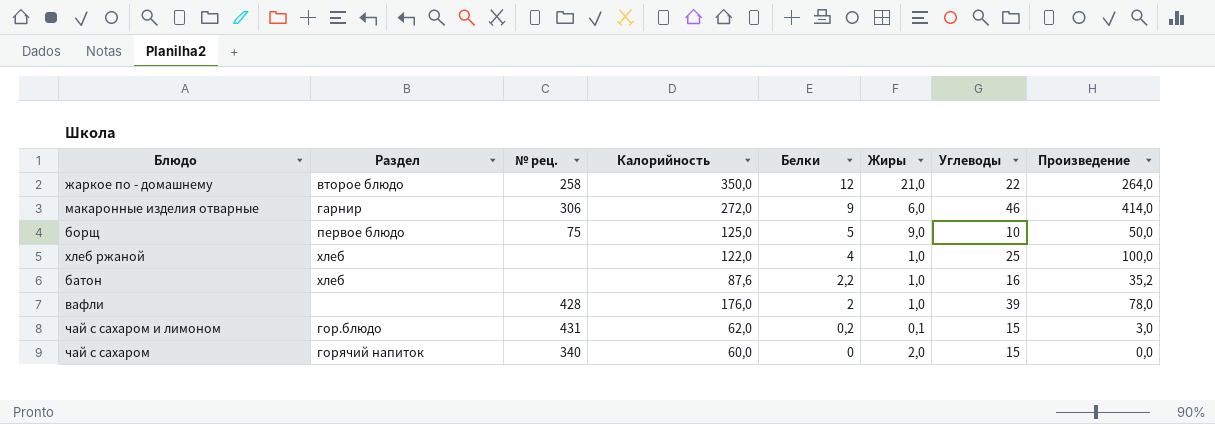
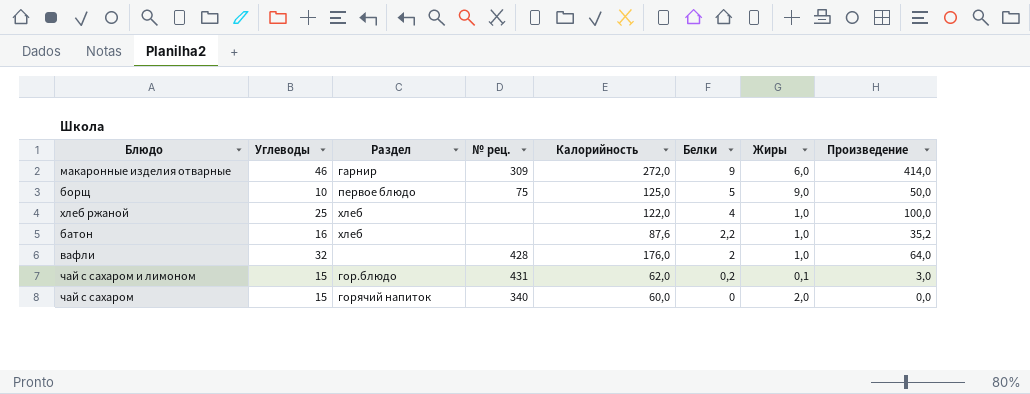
column Углеводы | position: 7 -> 2
row жаркое по - домашнему: второе блюдо | 258 | 350,0 | 12 | 21,0 | 22 | 264,0 -> none
макаронные изделия отварные | № рец.: 306 -> 309
вафли | Углеводы: 39 -> 32
вафли | Произведение: 78,0 -> 64,0

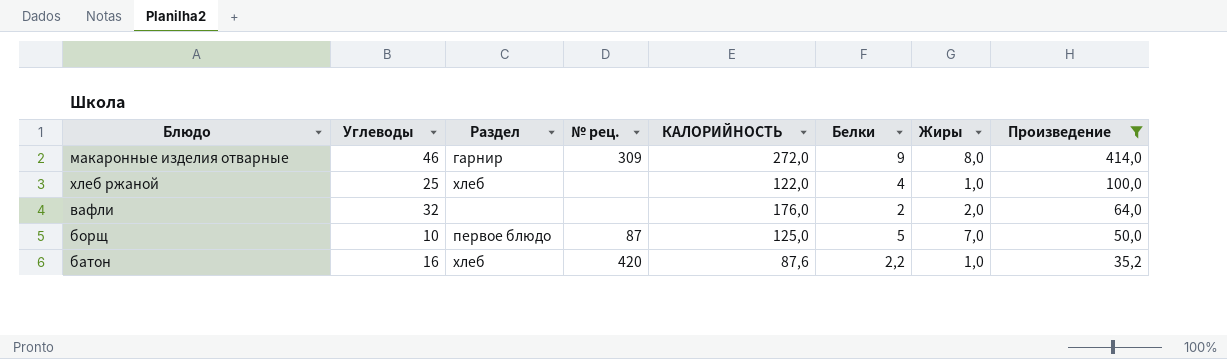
filter: none -> Произведение >= 35,2
row order: Белки descending -> Произведение descending
column name: Калорийность -> КАЛОРИЙНОСТЬ
макаронные изделия отварные | Жиры: 6,0 -> 8,0
вафли | № рец.: 428 -> none
вафли | Жиры: 1,0 -> 2,0
борщ | № рец.: 75 -> 87
борщ | Жиры: 9,0 -> 7,0
батон | № рец.: none -> 420

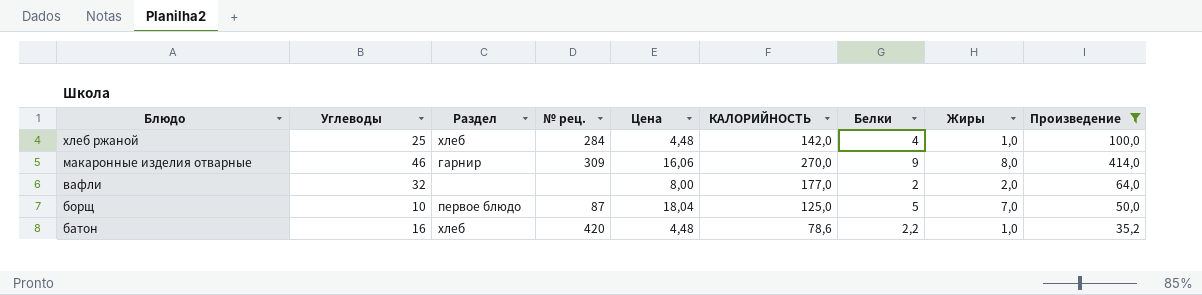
row order: Произведение descending -> Блюдо descending
column Цена | position: none -> 5
хлеб ржаной | № рец.: none -> 284
хлеб ржаной | КАЛОРИЙНОСТЬ: 122,0 -> 142,0
макаронные изделия отварные | КАЛОРИЙНОСТЬ: 272,0 -> 270,0
вафли | КАЛОРИЙНОСТЬ: 176,0 -> 177,0
батон | КАЛОРИЙНОСТЬ: 87,6 -> 78,6

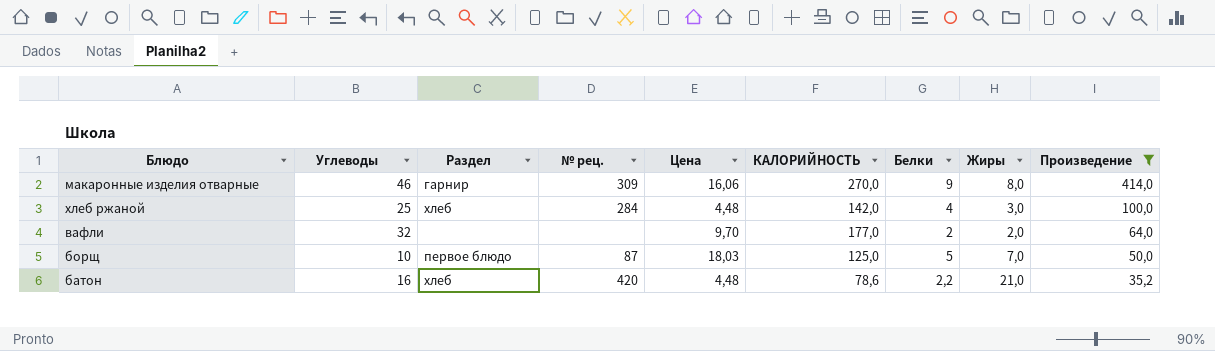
row order: Блюдо descending -> Произведение descending
хлеб ржаной | Жиры: 1,0 -> 3,0
вафли | Цена: 8,00 -> 9,70
борщ | Цена: 18,04 -> 18,03
батон | Жиры: 1,0 -> 21,0

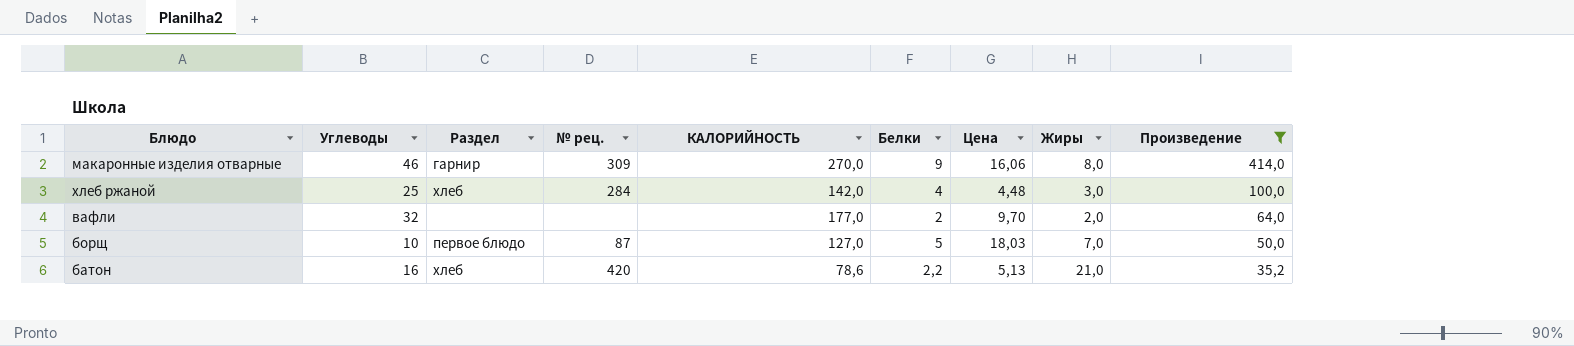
column Цена | position: 5 -> 7
борщ | КАЛОРИЙНОСТЬ: 125,0 -> 127,0
батон | Цена: 4,48 -> 5,13

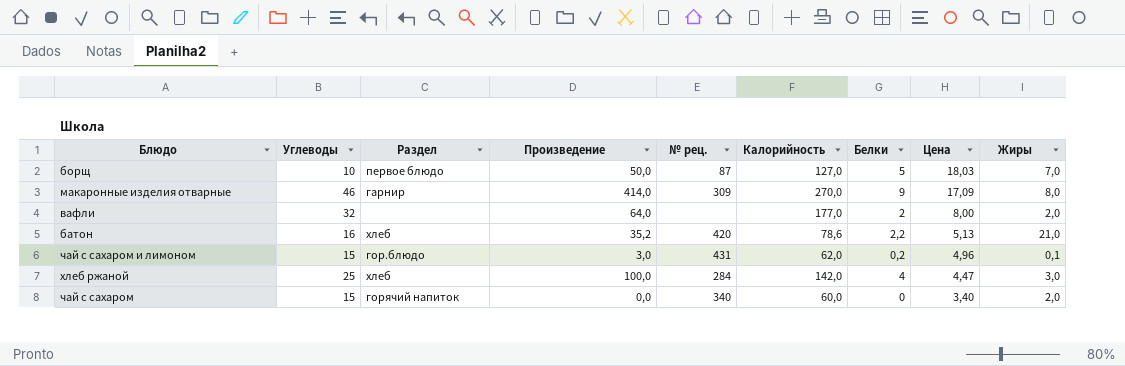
filter: Произведение >= 35,2 -> none
row order: Произведение descending -> Цена descending
column Произведение | position: 9 -> 4
column name: КАЛОРИЙНОСТЬ -> Калорийность
макаронные изделия отварные | Цена: 16,06 -> 17,09
вафли | Цена: 9,70 -> 8,00
хлеб ржаной | Цена: 4,48 -> 4,47

